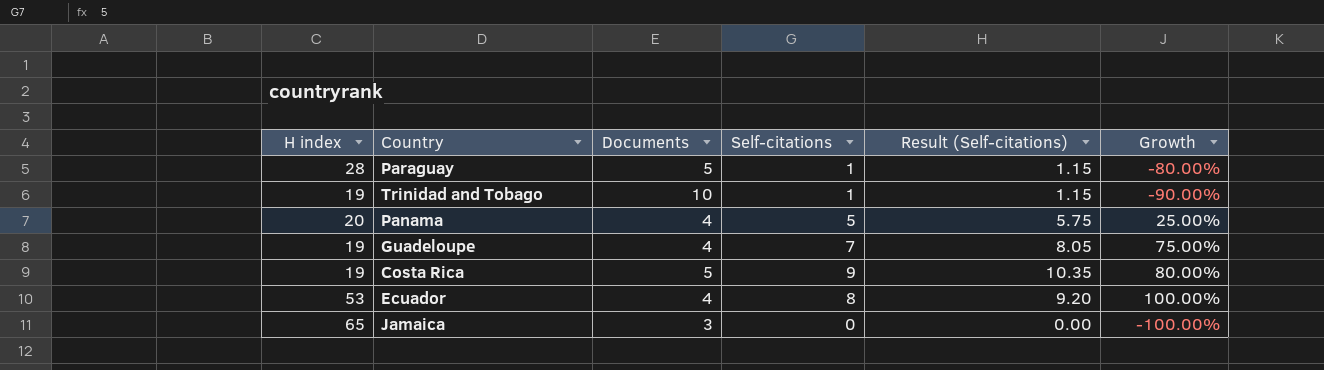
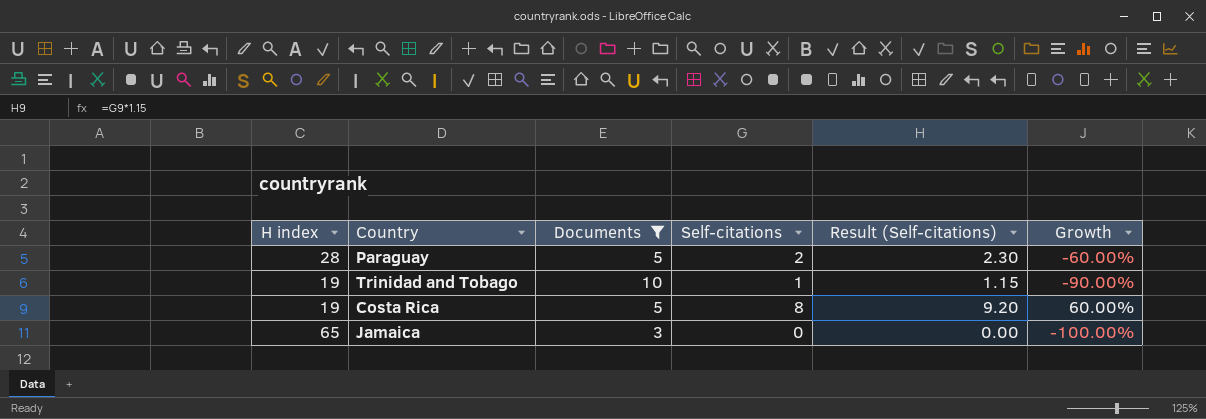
filter: none -> Documents != 4
Paraguay | Self-citations: 1 -> 2
Paraguay | Result (Self-citations): 1.15 -> 2.30
Paraguay | Growth: -80.00% -> -60.00%
Costa Rica | Self-citations: 9 -> 8
Costa Rica | Result (Self-citations): 10.35 -> 9.20
Costa Rica | Growth: 80.00% -> 60.00%

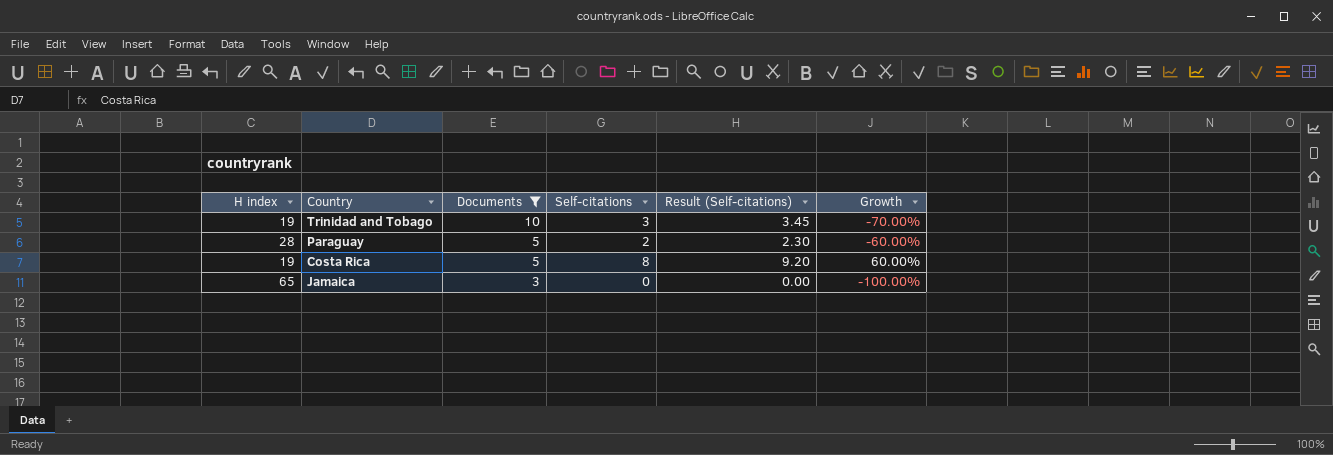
row order: none -> Documents descending
Trinidad and Tobago | Self-citations: 1 -> 3
Trinidad and Tobago | Result (Self-citations): 1.15 -> 3.45
Trinidad and Tobago | Growth: -90.00% -> -70.00%

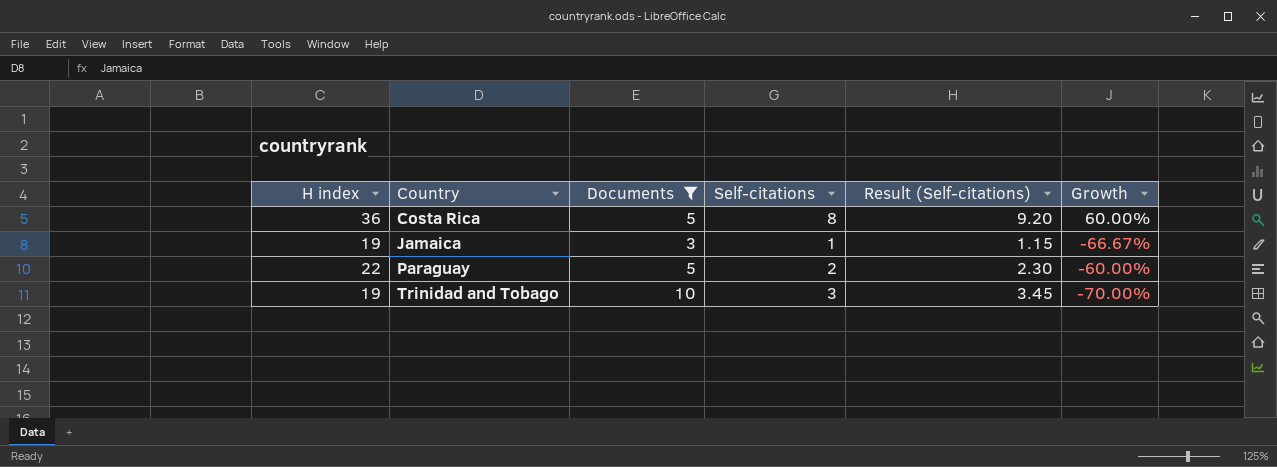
row order: Documents descending -> Country ascending
Costa Rica | H index: 19 -> 36
Jamaica | H index: 65 -> 19
Jamaica | Self-citations: 0 -> 1
Jamaica | Result (Self-citations): 0.00 -> 1.15
Jamaica | Growth: -100.00% -> -66.67%
Paraguay | H index: 28 -> 22

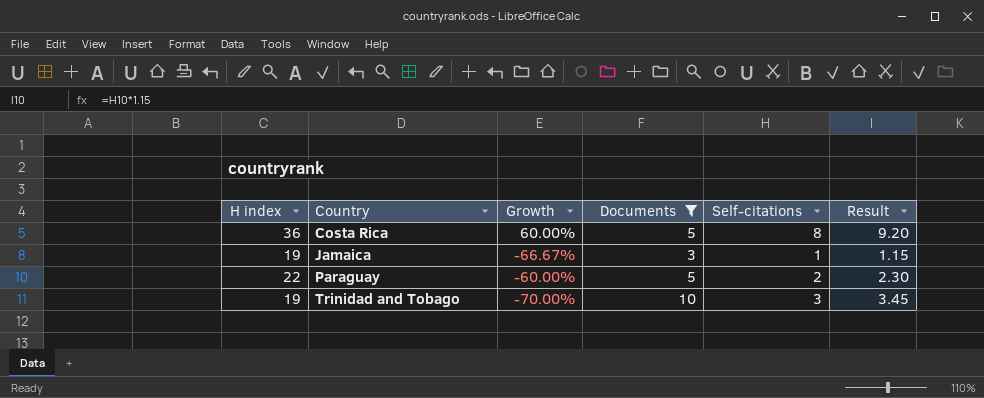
column Growth | position: 6 -> 3
column name: Result (Self-citations) -> Result

